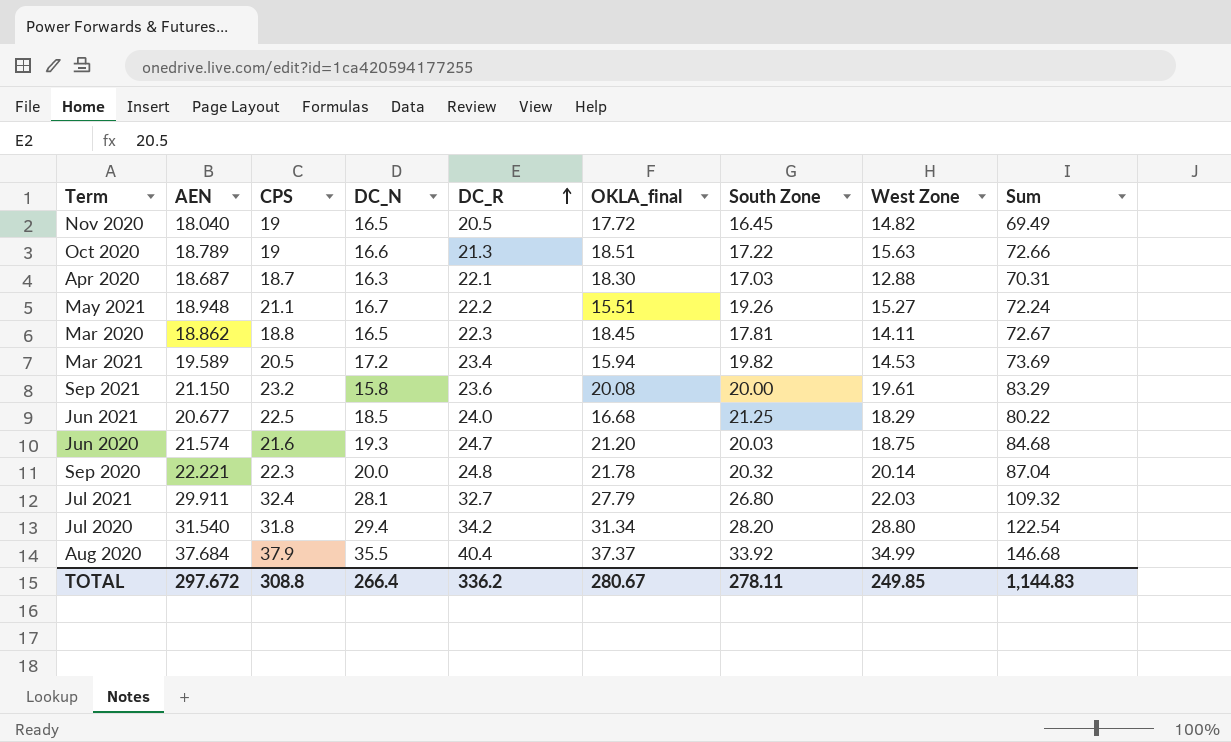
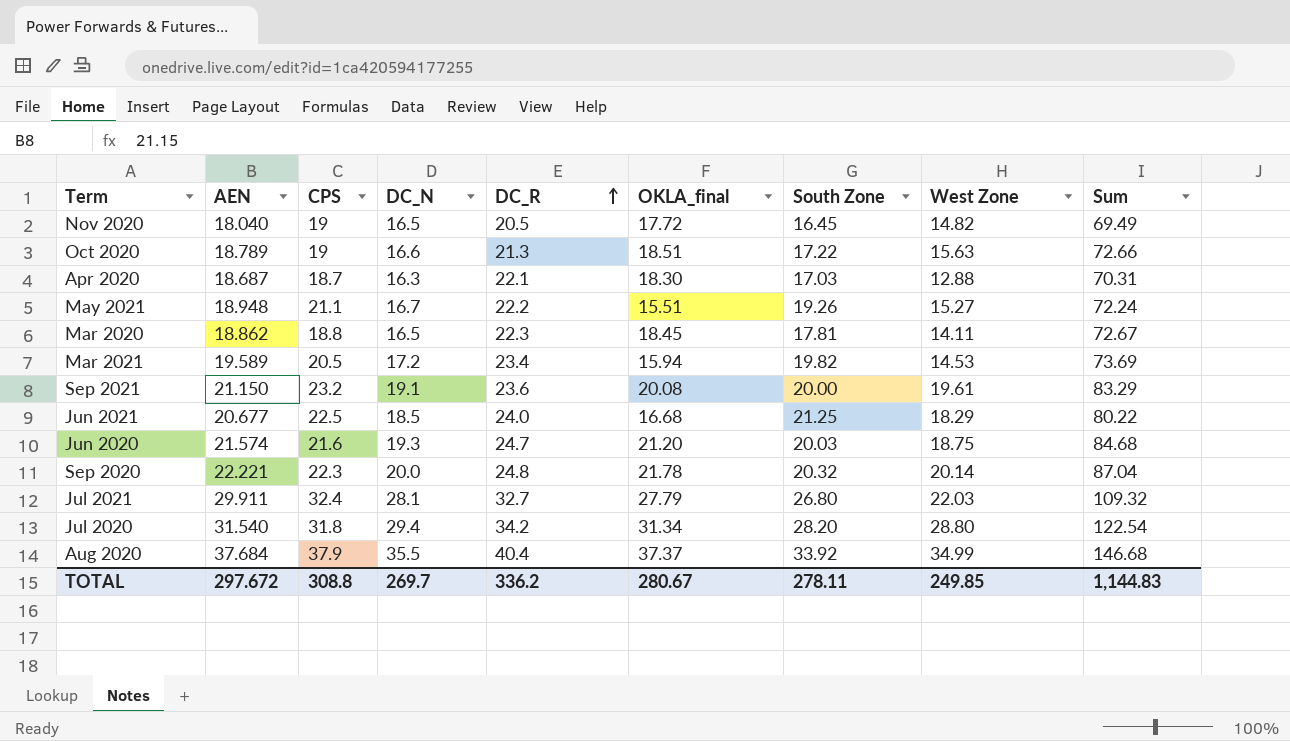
Sep 2021 | DC_N: 15.8 -> 19.1
TOTAL | DC_N: 266.4 -> 269.7

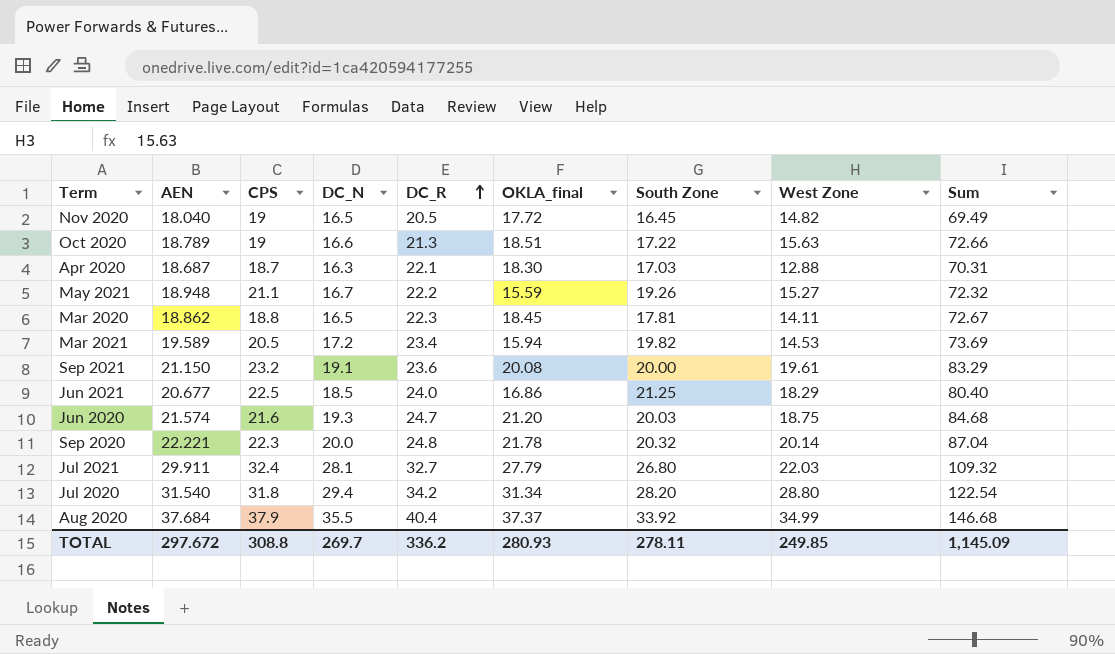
May 2021 | OKLA_final: 15.51 -> 15.59
May 2021 | Sum: 72.24 -> 72.32
Jun 2021 | OKLA_final: 16.68 -> 16.86
Jun 2021 | Sum: 80.22 -> 80.40
TOTAL | OKLA_final: 280.67 -> 280.93
TOTAL | Sum: 1,144.83 -> 1,145.09

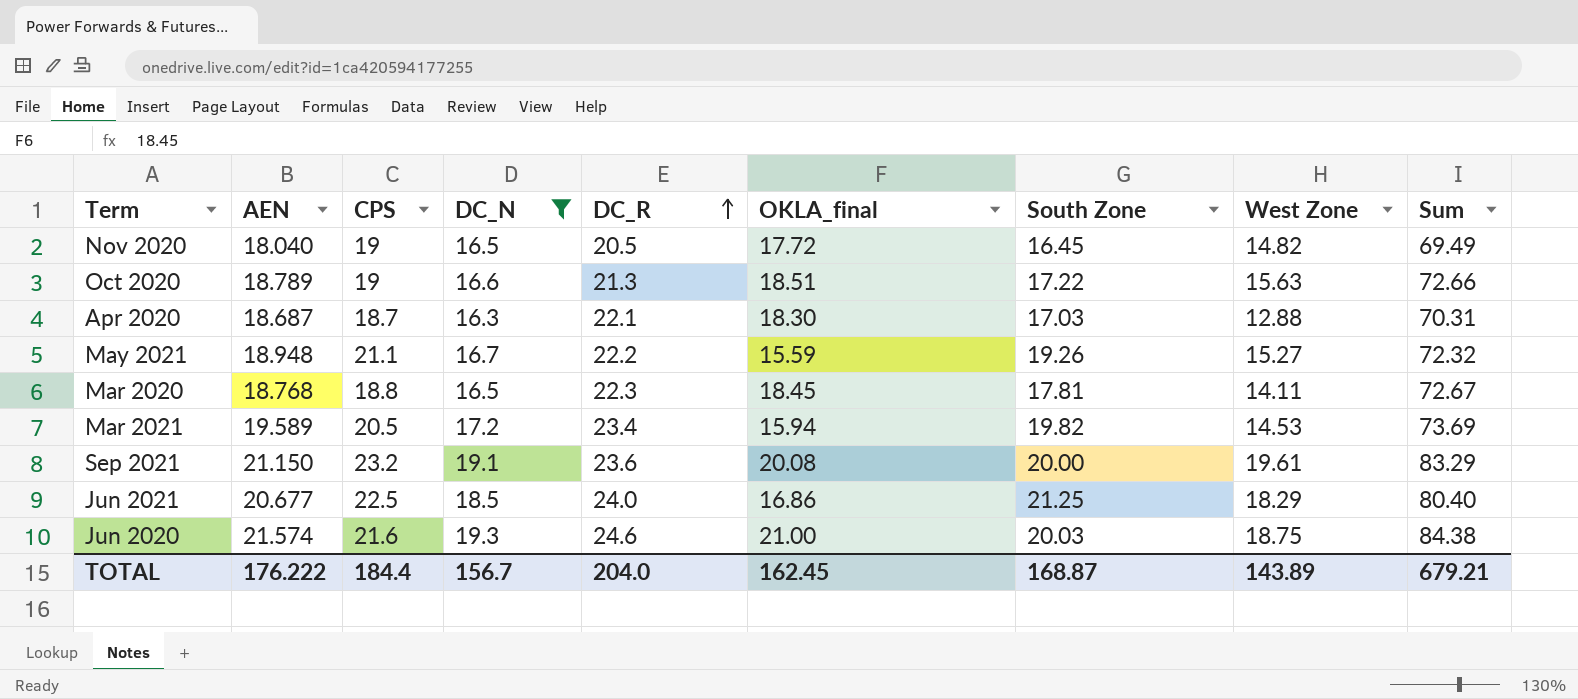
filter: none -> DC_N <= 19.3
Mar 2020 | AEN: 18.862 -> 18.768
Jun 2020 | DC_R: 24.7 -> 24.6
Jun 2020 | OKLA_final: 21.20 -> 21.00
Jun 2020 | Sum: 84.68 -> 84.38
TOTAL | AEN: 297.672 -> 176.222
TOTAL | CPS: 308.8 -> 184.4
TOTAL | DC_N: 269.7 -> 156.7
TOTAL | DC_R: 336.2 -> 204.0
TOTAL | OKLA_final: 280.93 -> 162.45
TOTAL | South Zone: 278.11 -> 168.87
TOTAL | West Zone: 249.85 -> 143.89
TOTAL | Sum: 1,145.09 -> 679.21

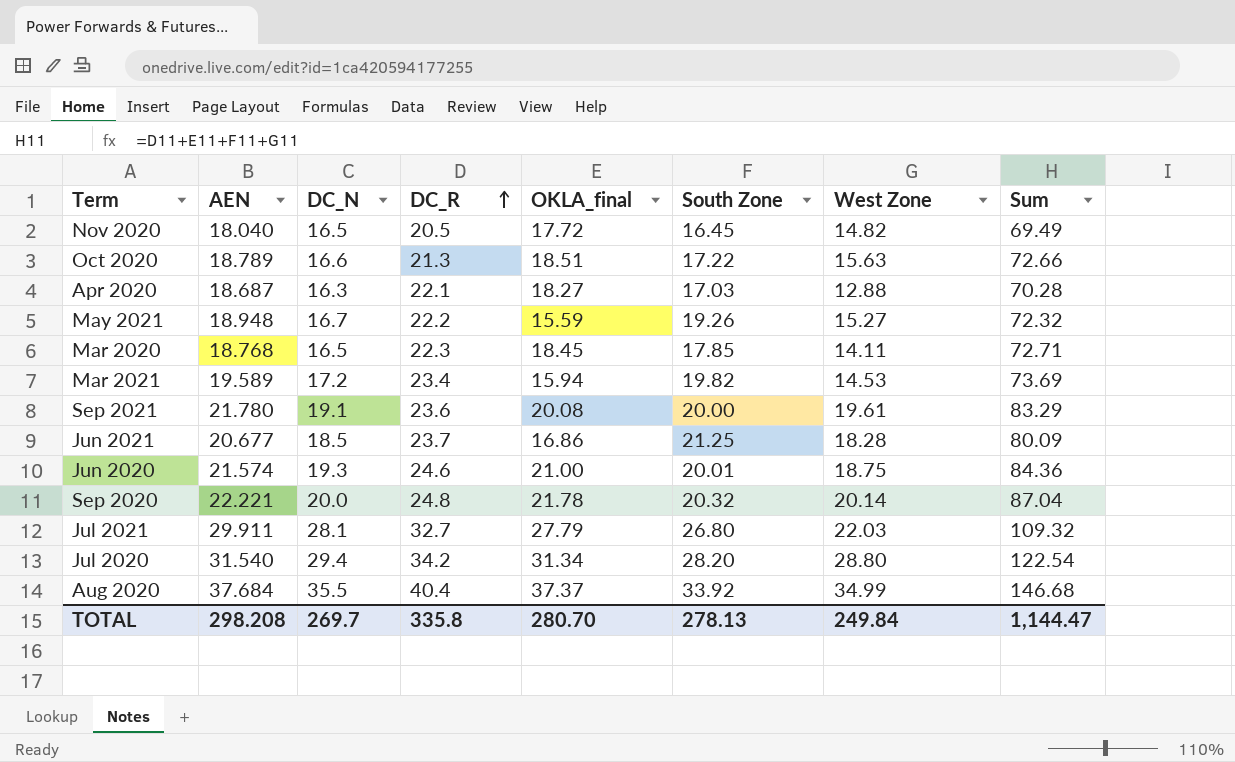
filter: DC_N <= 19.3 -> none
column CPS | position: 3 -> none
Apr 2020 | OKLA_final: 18.30 -> 18.27
Apr 2020 | Sum: 70.31 -> 70.28
Mar 2020 | South Zone: 17.81 -> 17.85
Mar 2020 | Sum: 72.67 -> 72.71
Sep 2021 | AEN: 21.150 -> 21.780
Jun 2021 | DC_R: 24.0 -> 23.7
Jun 2021 | West Zone: 18.29 -> 18.28
Jun 2021 | Sum: 80.40 -> 80.09
Jun 2020 | South Zone: 20.03 -> 20.01
Jun 2020 | Sum: 84.38 -> 84.36
TOTAL | AEN: 176.222 -> 298.208
TOTAL | DC_N: 156.7 -> 269.7
TOTAL | DC_R: 204.0 -> 335.8
TOTAL | OKLA_final: 162.45 -> 280.70
TOTAL | South Zone: 168.87 -> 278.13
TOTAL | West Zone: 143.89 -> 249.84
TOTAL | Sum: 679.21 -> 1,144.47

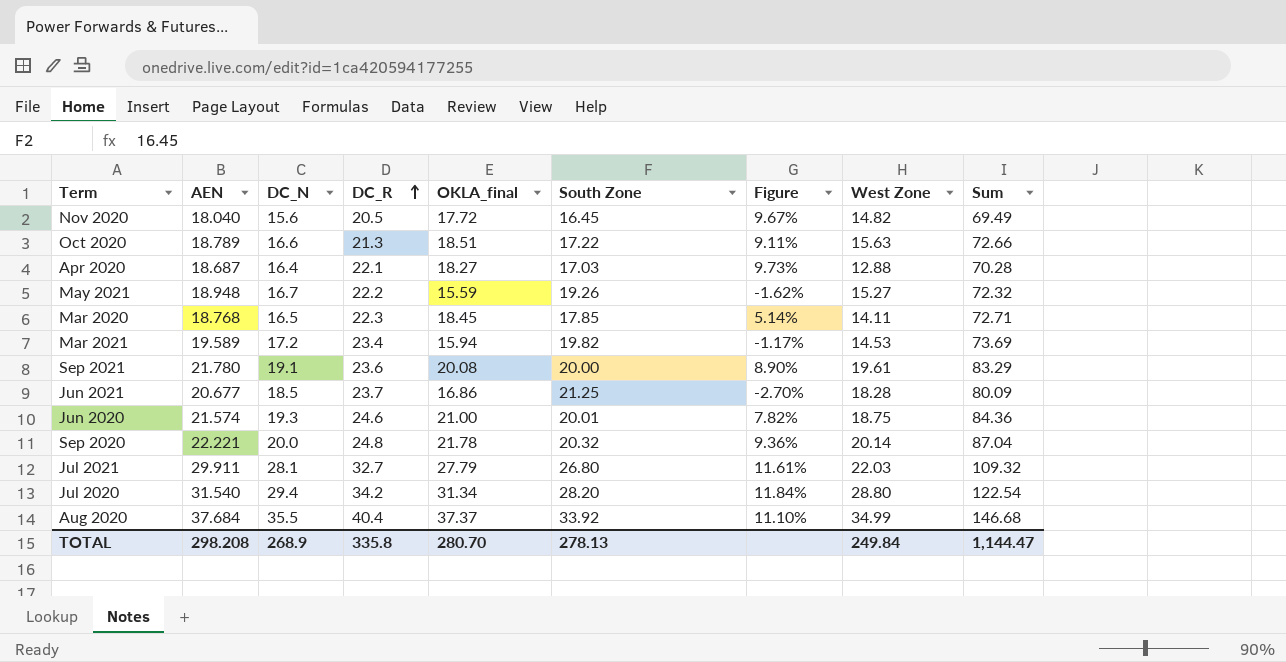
column Figure | formula: none -> ([AEN] - [South Zone]) / [South Zone]
Nov 2020 | DC_N: 16.5 -> 15.6
Apr 2020 | DC_N: 16.3 -> 16.4
TOTAL | DC_N: 269.7 -> 268.9

